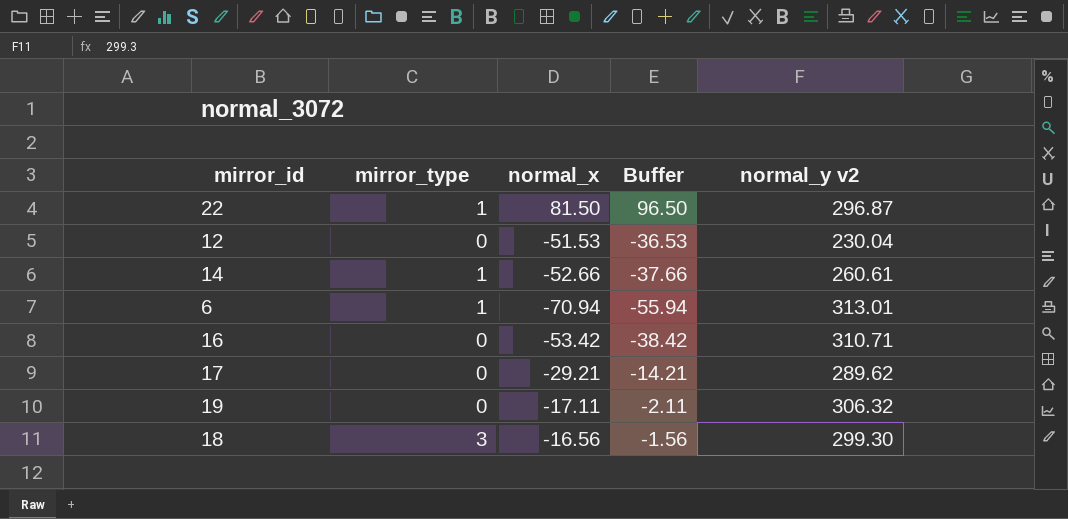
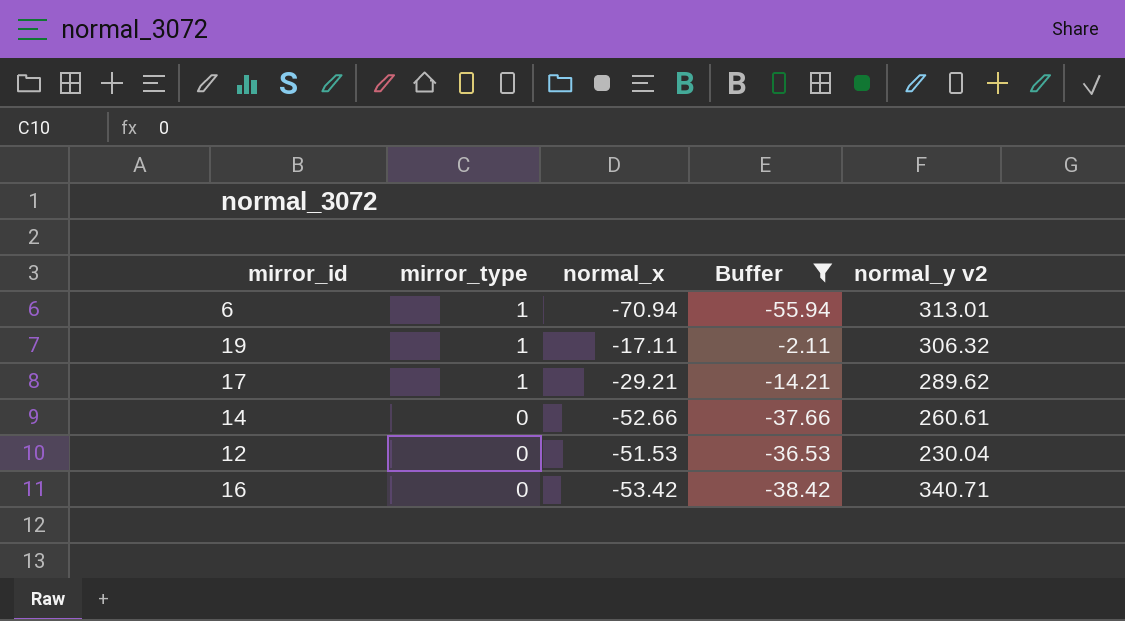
filter: none -> Buffer <= -2.11
row order: none -> mirror_type descending
19 | mirror_type: 0 -> 1
17 | mirror_type: 0 -> 1
14 | mirror_type: 1 -> 0
16 | normal_y v2: 310.71 -> 340.71

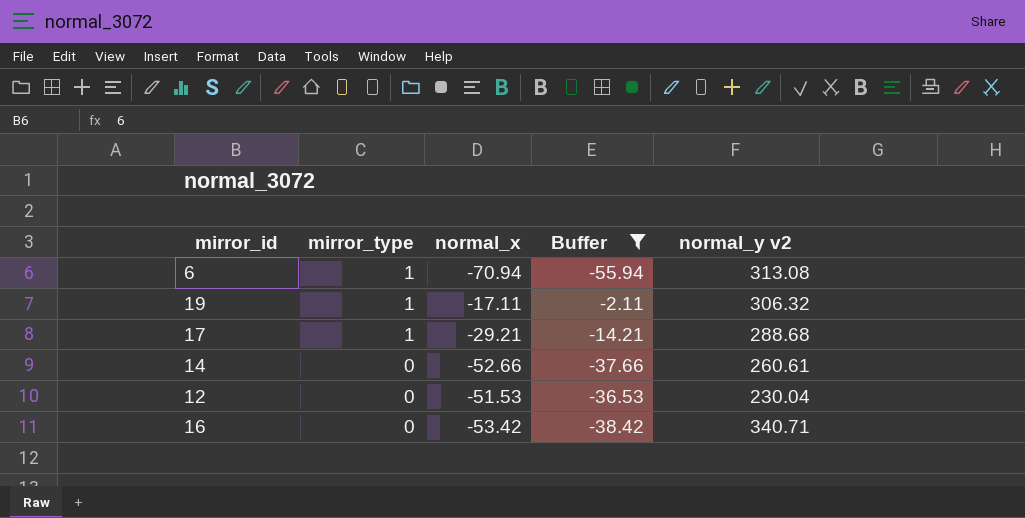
6 | normal_y v2: 313.01 -> 313.08
17 | normal_y v2: 289.62 -> 288.68

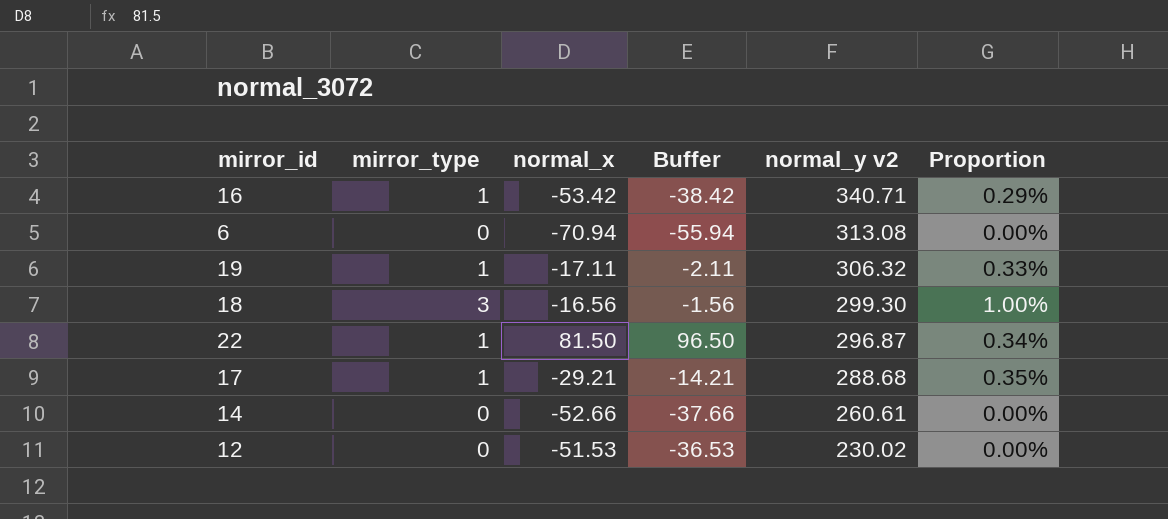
filter: Buffer <= -2.11 -> none
row order: mirror_type descending -> normal_y v2 descending
column Proportion | formula: none -> [mirror_type] / [normal_y v2]
16 | mirror_type: 0 -> 1
6 | mirror_type: 1 -> 0
12 | normal_y v2: 230.04 -> 230.02

